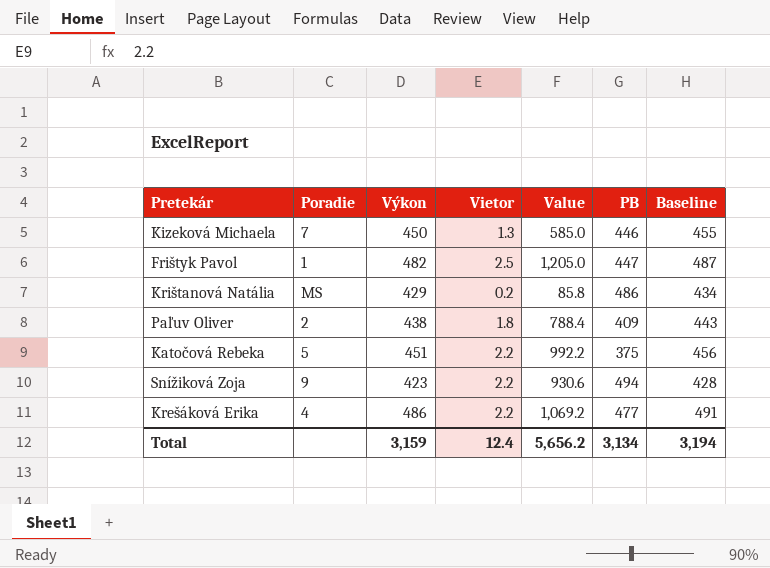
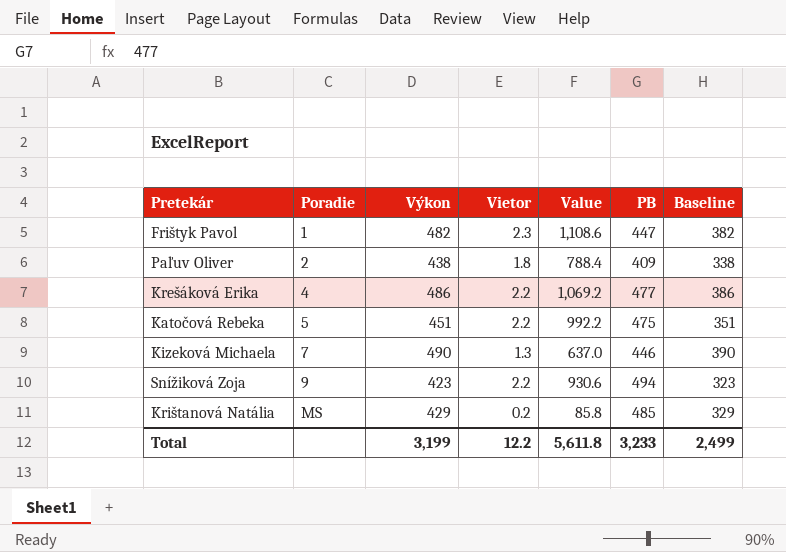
row order: none -> Poradie ascending
column Baseline | formula: [Výkon] + 5 -> [Výkon] - 100
Frištyk Pavol | Vietor: 2.5 -> 2.3
Frištyk Pavol | Value: 1,205.0 -> 1,108.6
Katočová Rebeka | PB: 375 -> 475
Kizeková Michaela | Výkon: 450 -> 490
Kizeková Michaela | Value: 585.0 -> 637.0
Krištanová Natália | PB: 486 -> 485
Total | Výkon: 3,159 -> 3,199
Total | Vietor: 12.4 -> 12.2
Total | Value: 5,656.2 -> 5,611.8
Total | PB: 3,134 -> 3,233
Total | Baseline: 3,194 -> 2,499

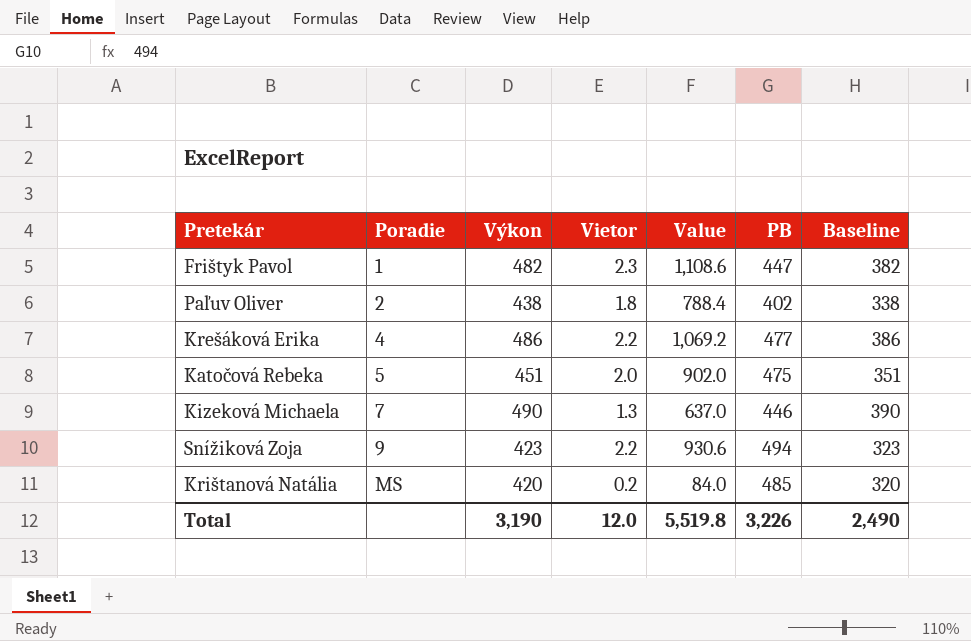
Paľuv Oliver | PB: 409 -> 402
Katočová Rebeka | Vietor: 2.2 -> 2.0
Katočová Rebeka | Value: 992.2 -> 902.0
Krištanová Natália | Výkon: 429 -> 420
Krištanová Natália | Value: 85.8 -> 84.0
Krištanová Natália | Baseline: 329 -> 320
Total | Výkon: 3,199 -> 3,190
Total | Vietor: 12.2 -> 12.0
Total | Value: 5,611.8 -> 5,519.8
Total | PB: 3,233 -> 3,226
Total | Baseline: 2,499 -> 2,490

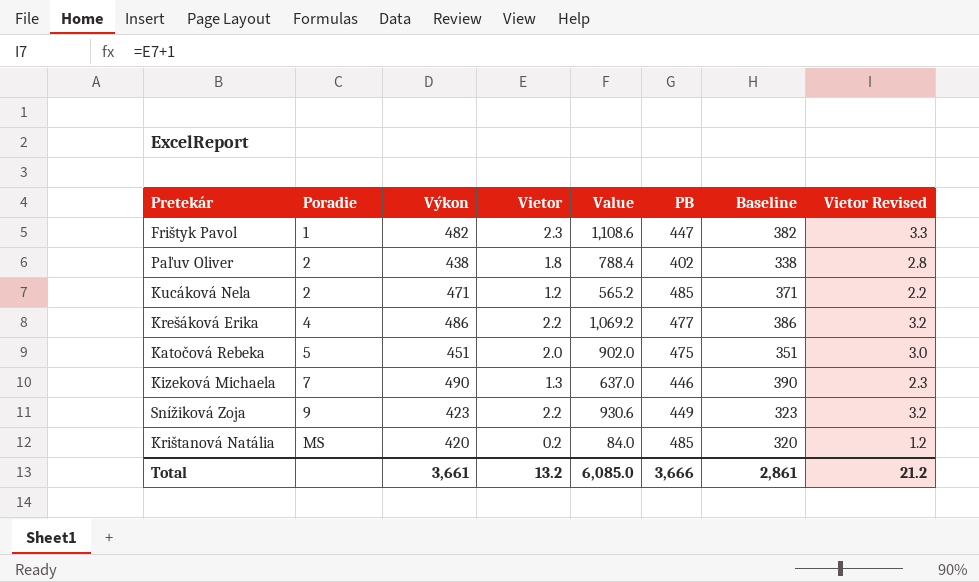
column Vietor Revised | formula: none -> [Vietor] + 1
row Kucáková Nela: none -> 2 | 471 | 1.2 | 565.2 | 485 | 371 | 2.2
Snížiková Zoja | PB: 494 -> 449
Total | Výkon: 3,190 -> 3,661
Total | Vietor: 12.0 -> 13.2
Total | Value: 5,519.8 -> 6,085.0
Total | PB: 3,226 -> 3,666
Total | Baseline: 2,490 -> 2,861

